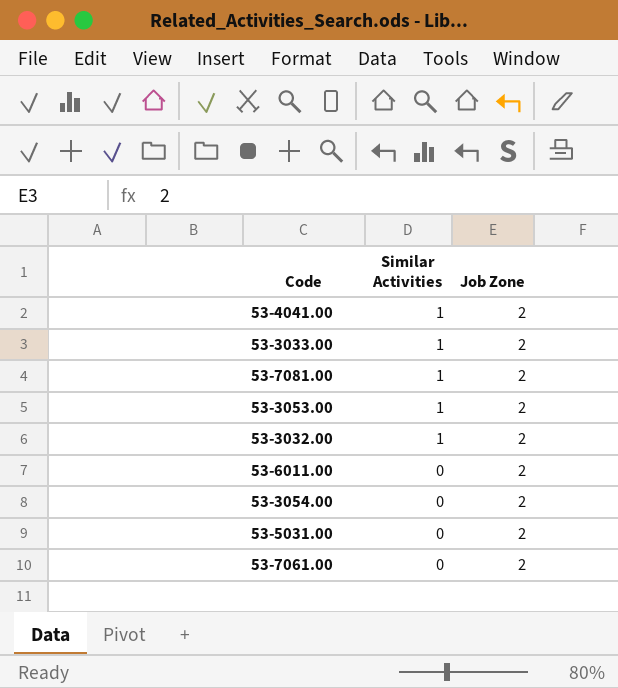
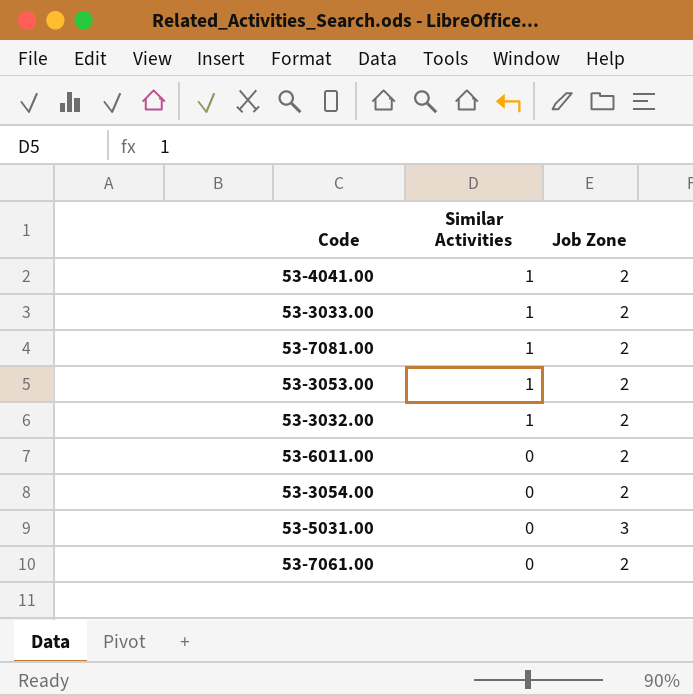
53-5031.00 | Job Zone: 2 -> 3

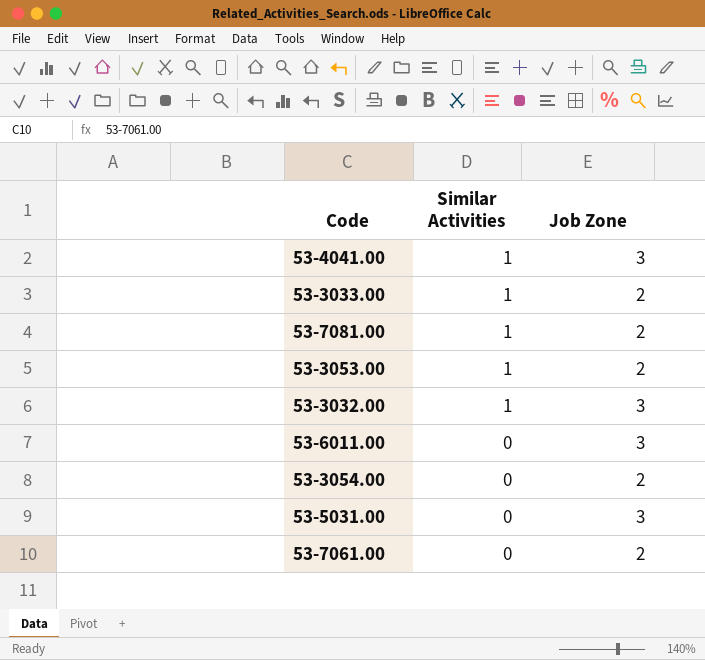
53-4041.00 | Job Zone: 2 -> 3
53-3032.00 | Job Zone: 2 -> 3
53-6011.00 | Job Zone: 2 -> 3

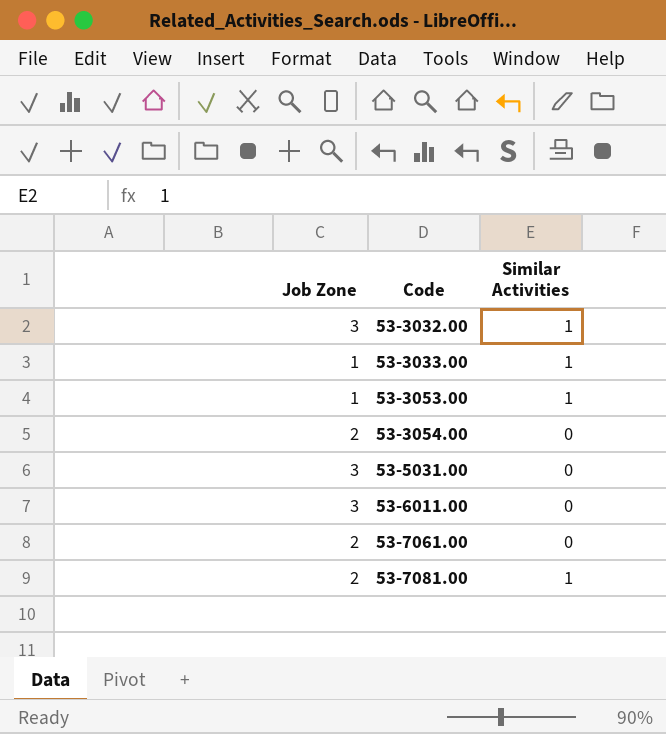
row order: Similar Activities descending -> Code ascending
column Job Zone | position: 3 -> 1
row 53-4041.00: 1 | 3 -> none
53-3033.00 | Job Zone: 2 -> 1
53-3053.00 | Job Zone: 2 -> 1

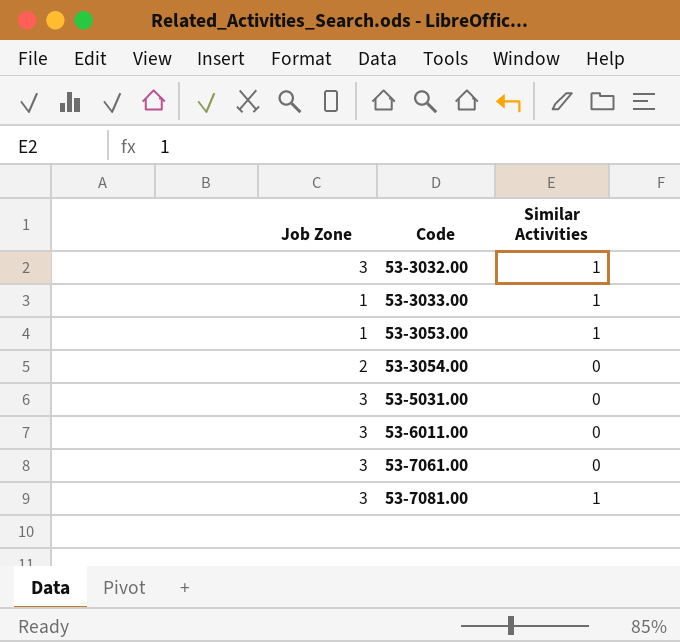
53-7061.00 | Job Zone: 2 -> 3
53-7081.00 | Job Zone: 2 -> 3

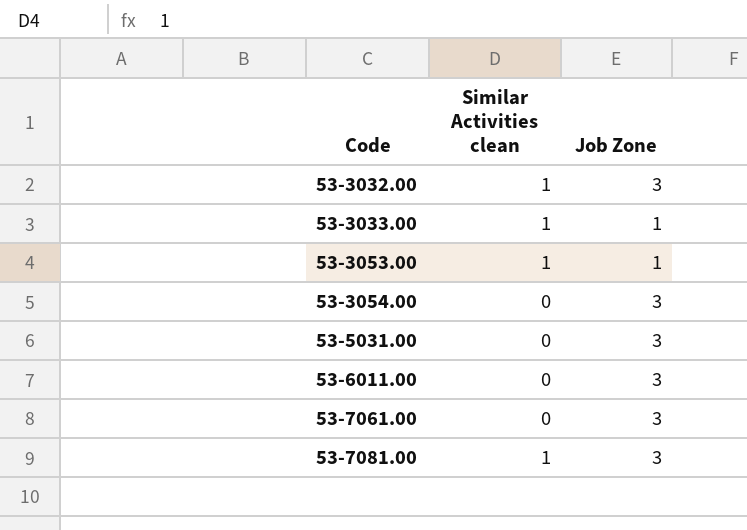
column name: Similar Activities -> Similar Activities clean
column Job Zone | position: 1 -> 3
53-3054.00 | Job Zone: 2 -> 3

